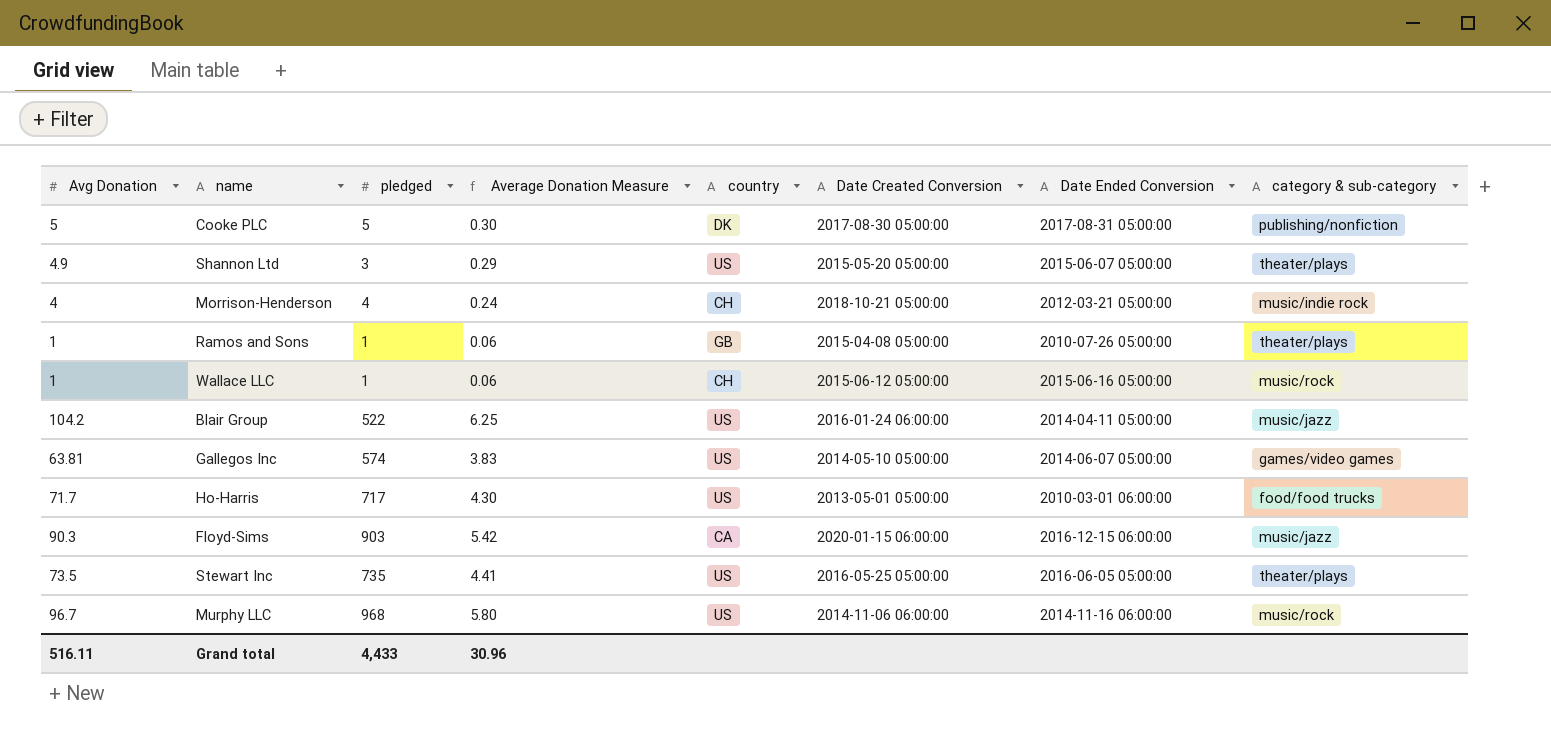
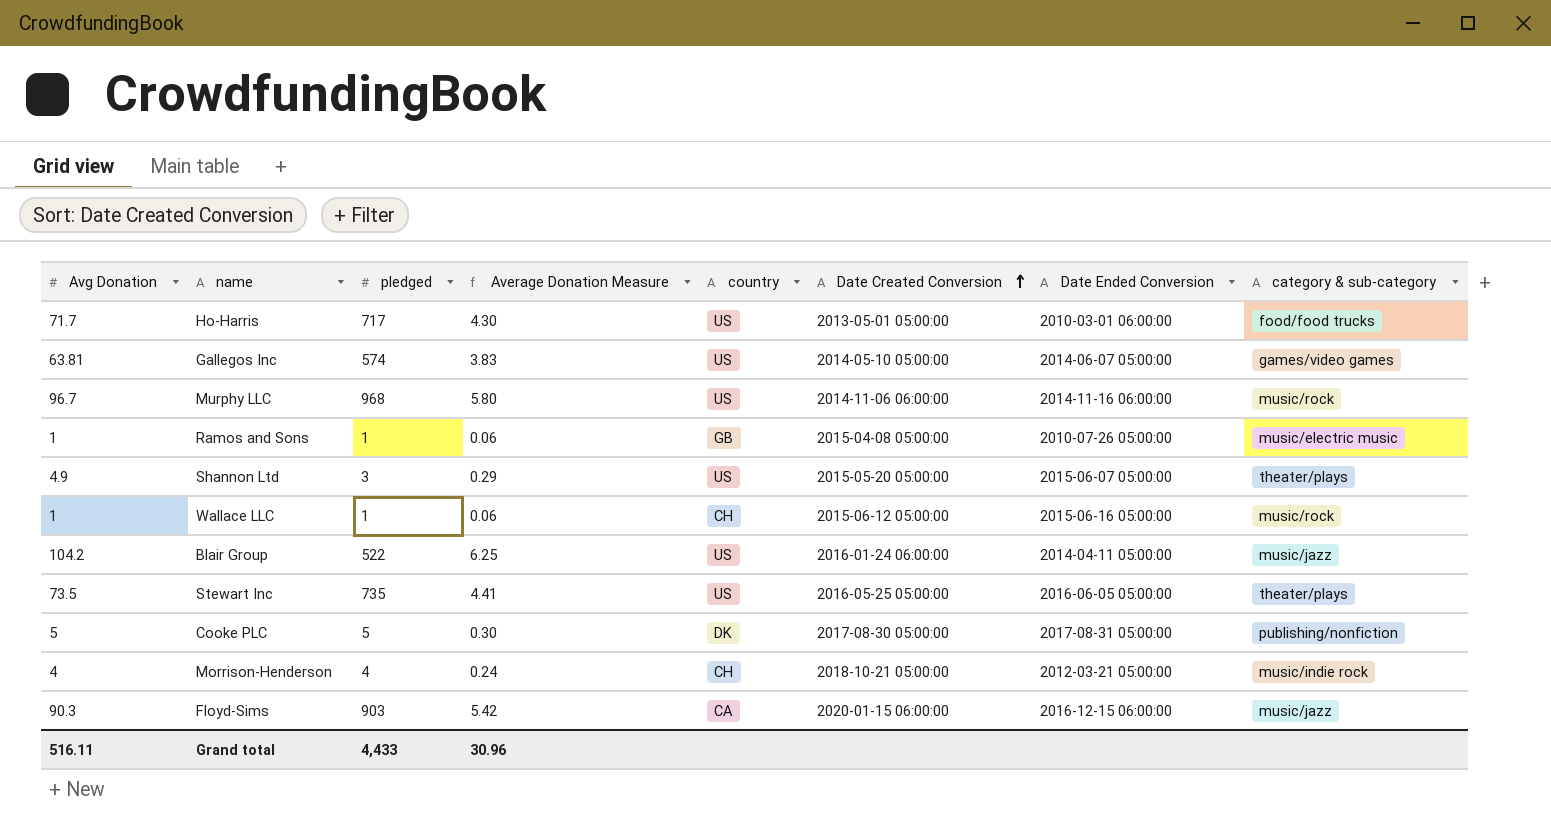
row order: none -> Date Created Conversion ascending
Ramos and Sons | category & sub-category: theater/plays -> music/electric music

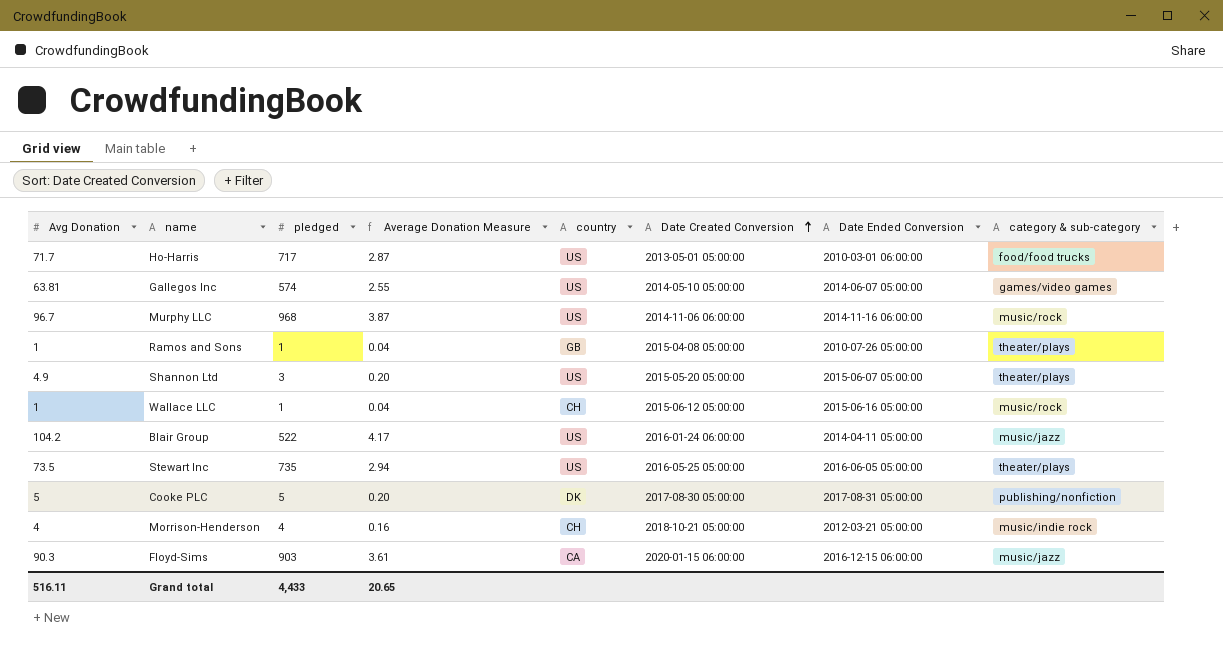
column Average Donation Measure | formula: [Avg Donation] * 0.06 -> [Avg Donation] * 0.04
Ramos and Sons | category & sub-category: music/electric music -> theater/plays
Grand total | Average Donation Measure: 30.96 -> 20.65

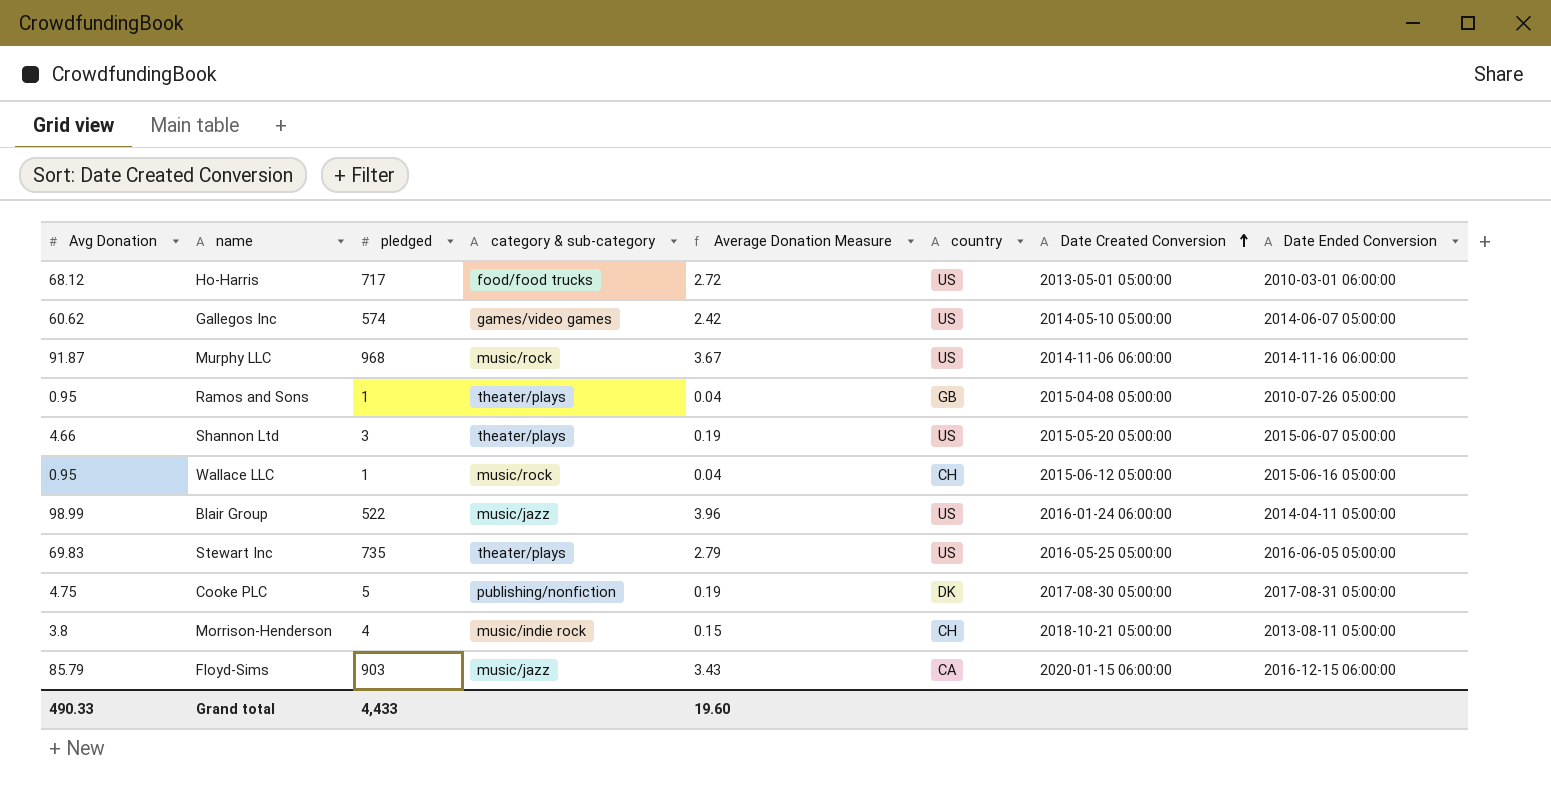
column category & sub-category | position: 8 -> 4
Ho-Harris | Avg Donation: 71.7 -> 68.12
Ho-Harris | Average Donation Measure: 2.87 -> 2.72
Gallegos Inc | Avg Donation: 63.81 -> 60.62
Gallegos Inc | Average Donation Measure: 2.55 -> 2.42
Murphy LLC | Avg Donation: 96.7 -> 91.87
Murphy LLC | Average Donation Measure: 3.87 -> 3.67
Ramos and Sons | Avg Donation: 1 -> 0.95
Shannon Ltd | Avg Donation: 4.9 -> 4.66
Shannon Ltd | Average Donation Measure: 0.20 -> 0.19
Wallace LLC | Avg Donation: 1 -> 0.95
Blair Group | Avg Donation: 104.2 -> 98.99
Blair Group | Average Donation Measure: 4.17 -> 3.96
Stewart Inc | Avg Donation: 73.5 -> 69.83
Stewart Inc | Average Donation Measure: 2.94 -> 2.79
Cooke PLC | Avg Donation: 5 -> 4.75
Cooke PLC | Average Donation Measure: 0.20 -> 0.19
Morrison-Henderson | Avg Donation: 4 -> 3.8
Morrison-Henderson | Average Donation Measure: 0.16 -> 0.15
Morrison-Henderson | Date Ended Conversion: 2012-03-21 05:00:00 -> 2013-08-11 05:00:00
Floyd-Sims | Avg Donation: 90.3 -> 85.79
Floyd-Sims | Average Donation Measure: 3.61 -> 3.43
Grand total | Avg Donation: 516.11 -> 490.33
Grand total | Average Donation Measure: 20.65 -> 19.60

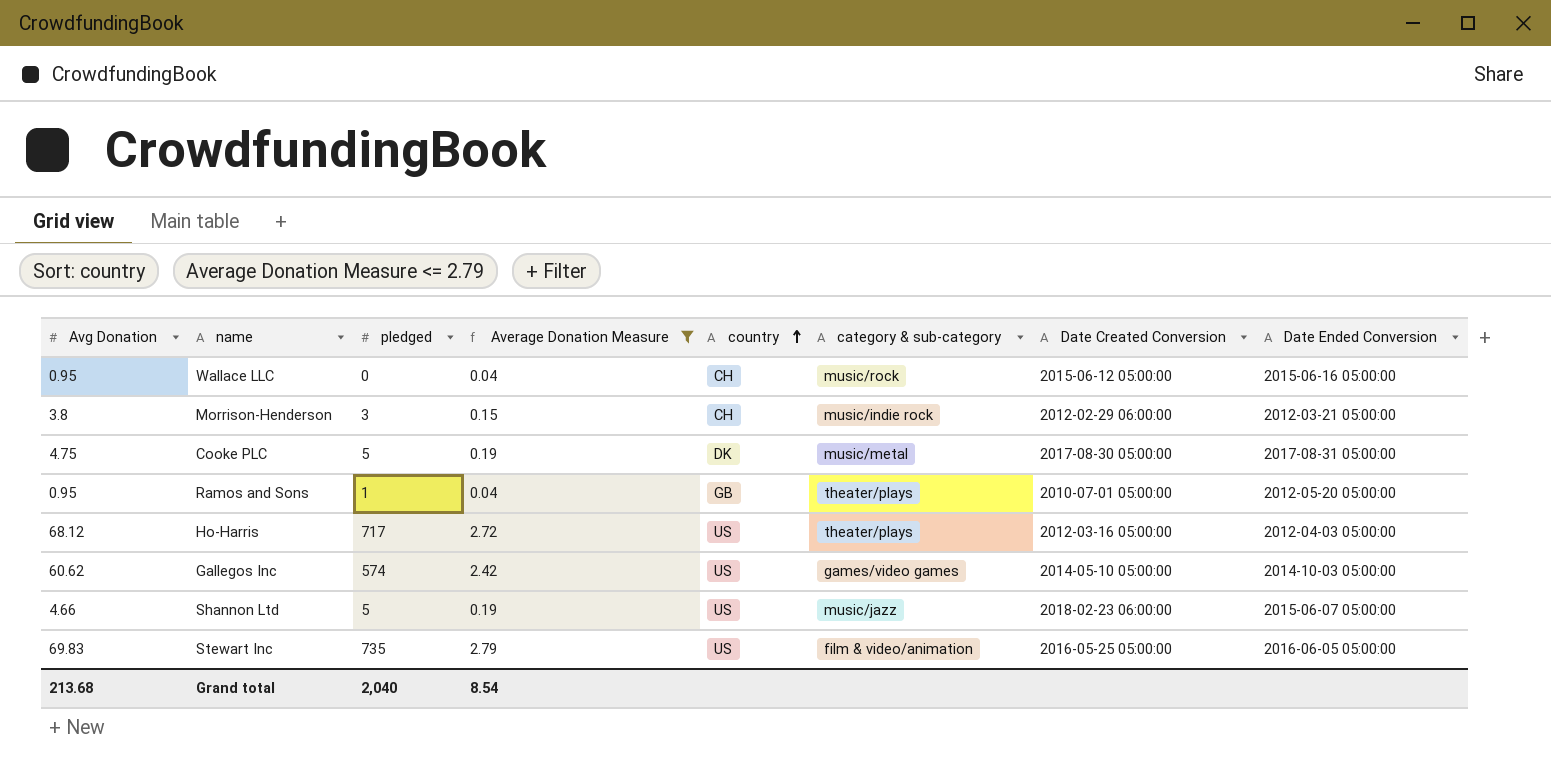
filter: none -> Average Donation Measure <= 2.79
row order: Date Created Conversion ascending -> country ascending
column category & sub-category | position: 4 -> 6
Wallace LLC | pledged: 1 -> 0
Morrison-Henderson | pledged: 4 -> 3
Morrison-Henderson | Date Created Conversion: 2018-10-21 05:00:00 -> 2012-02-29 06:00:00
Morrison-Henderson | Date Ended Conversion: 2013-08-11 05:00:00 -> 2012-03-21 05:00:00
Cooke PLC | category & sub-category: publishing/nonfiction -> music/metal
Ramos and Sons | Date Created Conversion: 2015-04-08 05:00:00 -> 2010-07-01 05:00:00
Ramos and Sons | Date Ended Conversion: 2010-07-26 05:00:00 -> 2012-05-20 05:00:00
Ho-Harris | category & sub-category: food/food trucks -> theater/plays
Ho-Harris | Date Created Conversion: 2013-05-01 05:00:00 -> 2012-03-16 05:00:00
Ho-Harris | Date Ended Conversion: 2010-03-01 06:00:00 -> 2012-04-03 05:00:00
Gallegos Inc | Date Ended Conversion: 2014-06-07 05:00:00 -> 2014-10-03 05:00:00
Shannon Ltd | pledged: 3 -> 5
Shannon Ltd | category & sub-category: theater/plays -> music/jazz
Shannon Ltd | Date Created Conversion: 2015-05-20 05:00:00 -> 2018-02-23 06:00:00
Stewart Inc | category & sub-category: theater/plays -> film & video/animation
Grand total | Avg Donation: 490.33 -> 213.68
Grand total | pledged: 4,433 -> 2,040
Grand total | Average Donation Measure: 19.60 -> 8.54

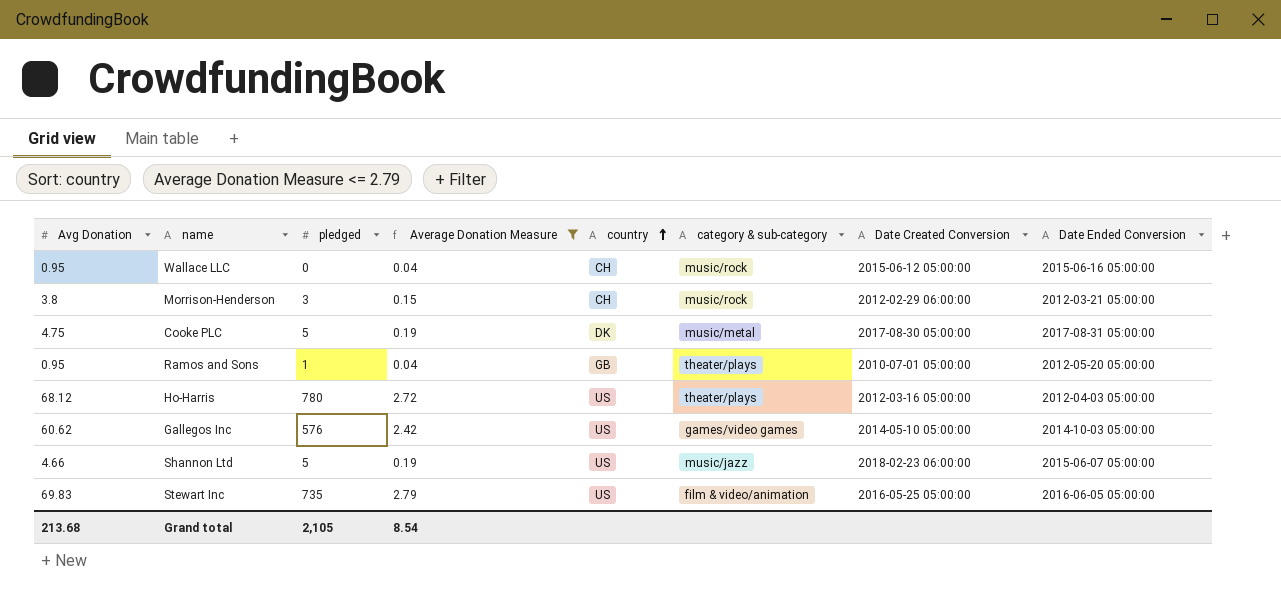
Morrison-Henderson | category & sub-category: music/indie rock -> music/rock
Ho-Harris | pledged: 717 -> 780
Gallegos Inc | pledged: 574 -> 576
Grand total | pledged: 2,040 -> 2,105

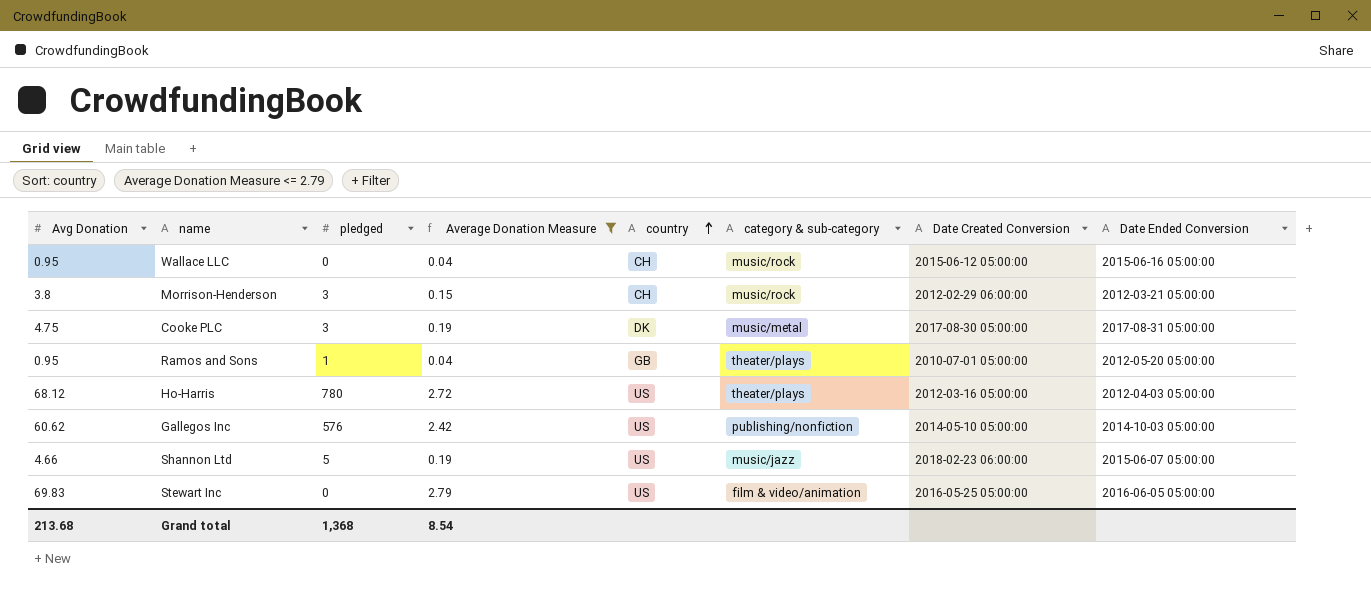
Cooke PLC | pledged: 5 -> 3
Gallegos Inc | category & sub-category: games/video games -> publishing/nonfiction
Stewart Inc | pledged: 735 -> 0
Grand total | pledged: 2,105 -> 1,368

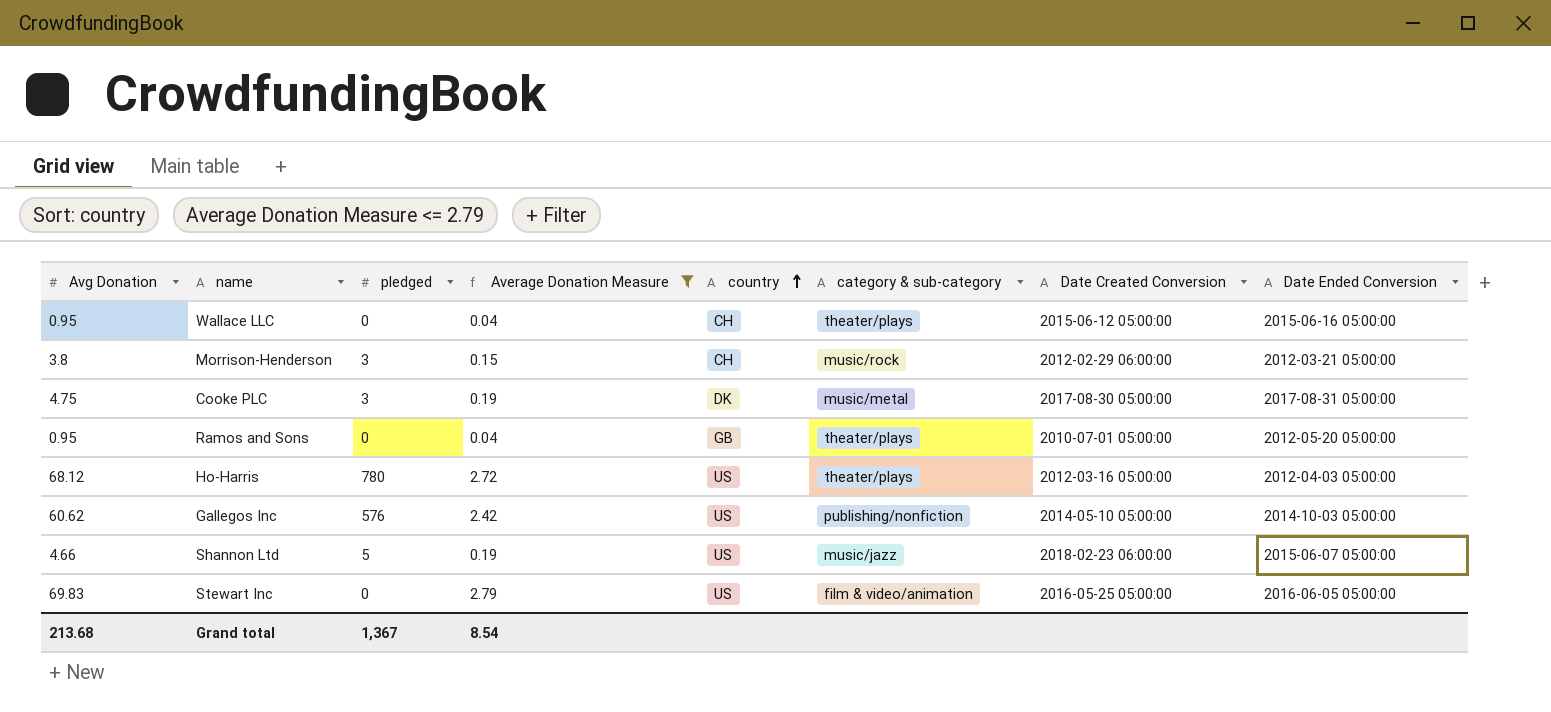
Wallace LLC | category & sub-category: music/rock -> theater/plays
Ramos and Sons | pledged: 1 -> 0
Grand total | pledged: 1,368 -> 1,367

